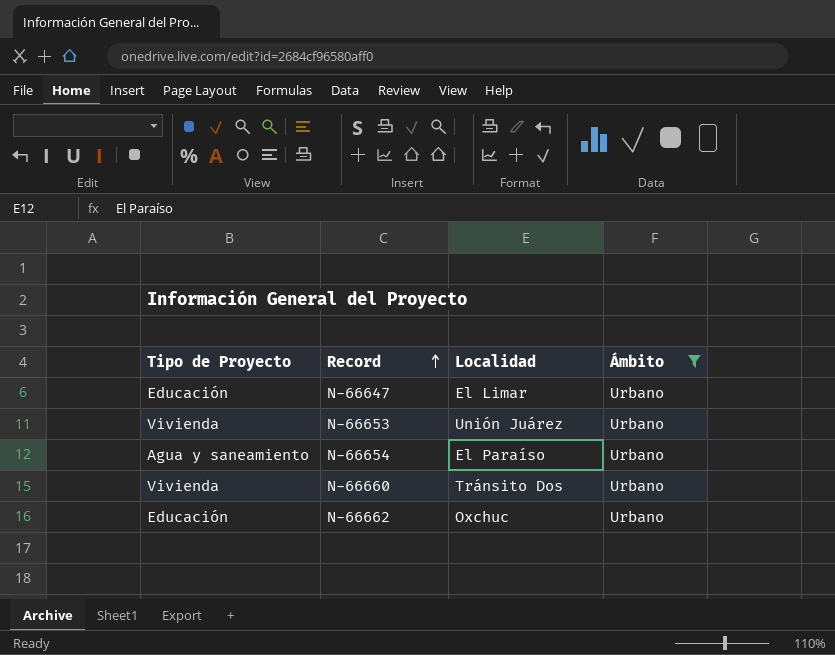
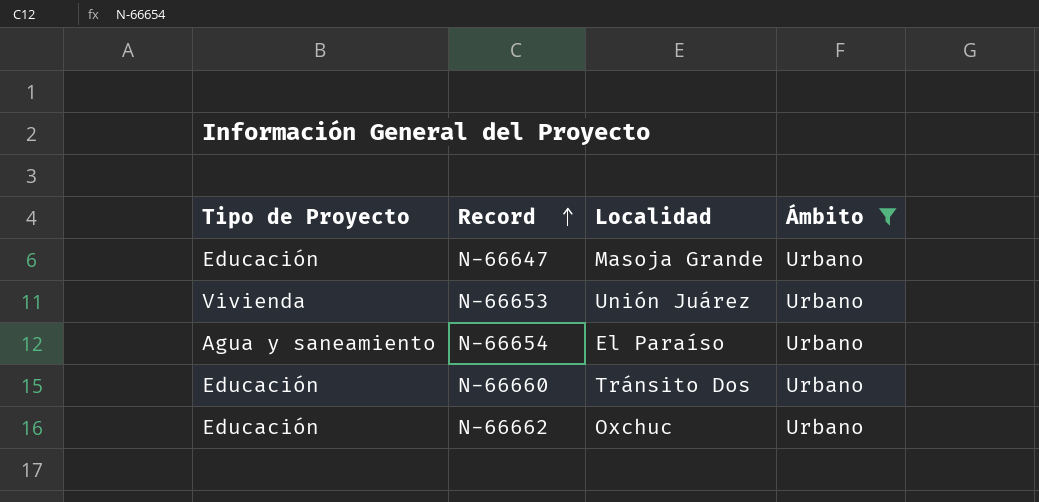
N-66647 | Localidad: El Limar -> Masoja Grande
N-66660 | Tipo de Proyecto: Vivienda -> Educación

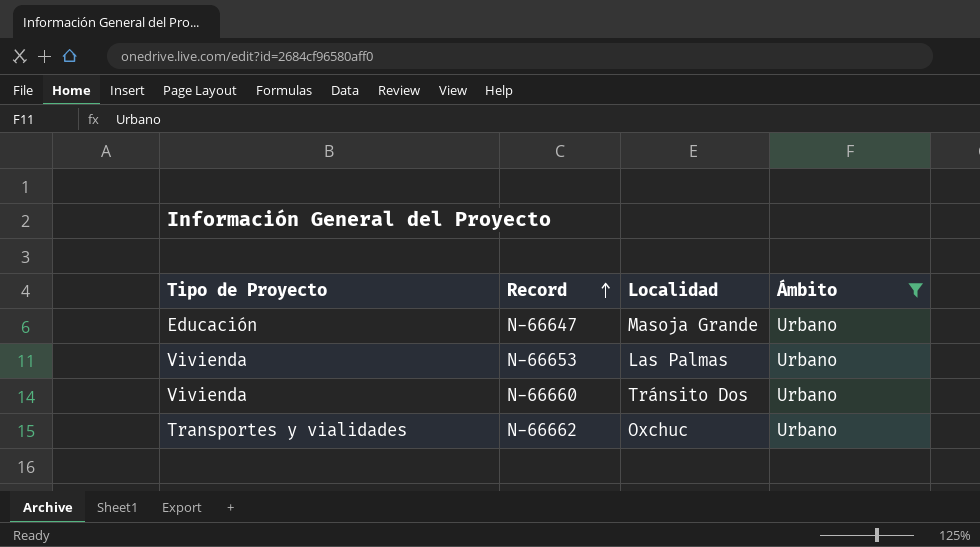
row N-66654: Agua y saneamiento | El Paraíso | Urbano -> none
N-66653 | Localidad: Unión Juárez -> Las Palmas
N-66660 | Tipo de Proyecto: Educación -> Vivienda
N-66662 | Tipo de Proyecto: Educación -> Transportes y vialidades

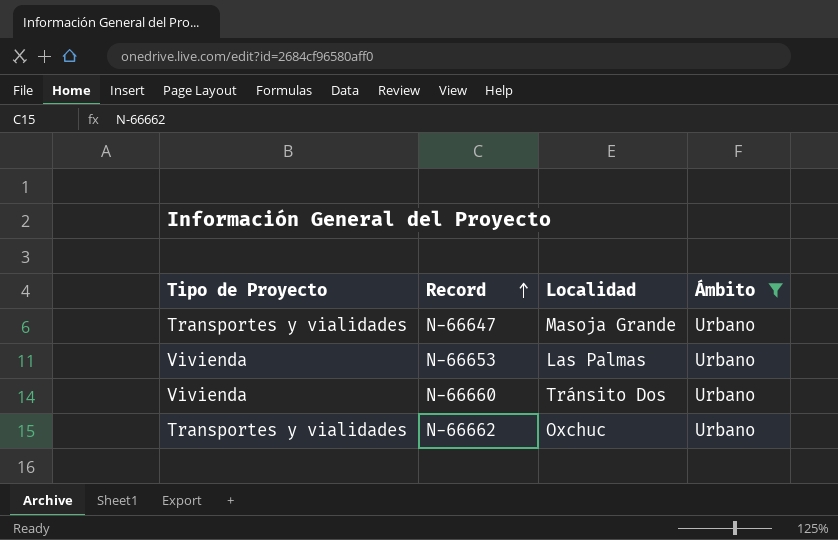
N-66647 | Tipo de Proyecto: Educación -> Transportes y vialidades

